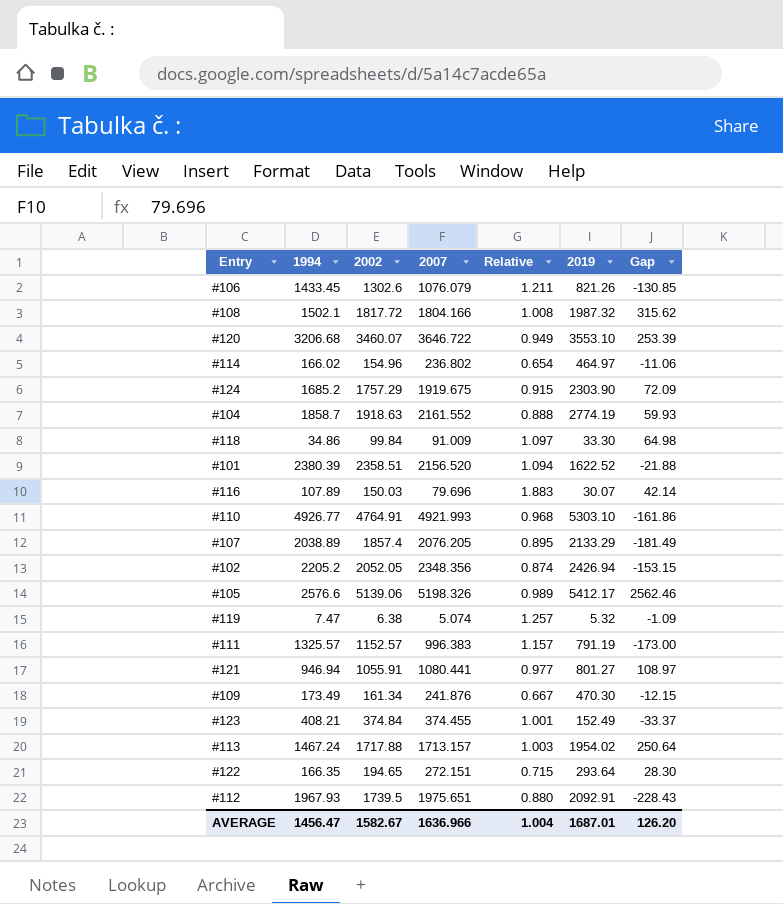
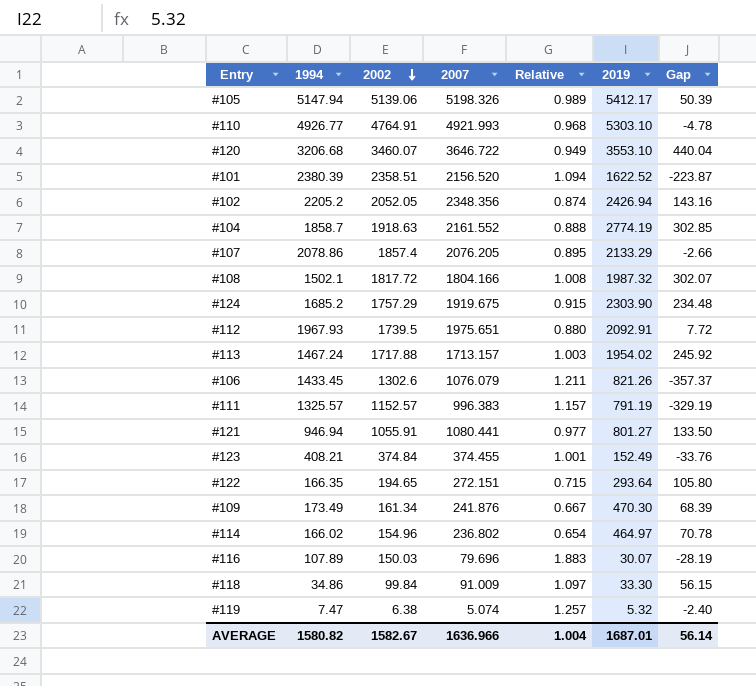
row order: none -> 2002 descending
column Gap | formula: [2002] - [1994] -> [2007] - [1994]
#105 | 1994: 2576.6 -> 5147.94
#107 | 1994: 2038.89 -> 2078.86
AVERAGE | 1994: 1456.47 -> 1580.82
AVERAGE | Gap: 126.20 -> 56.14

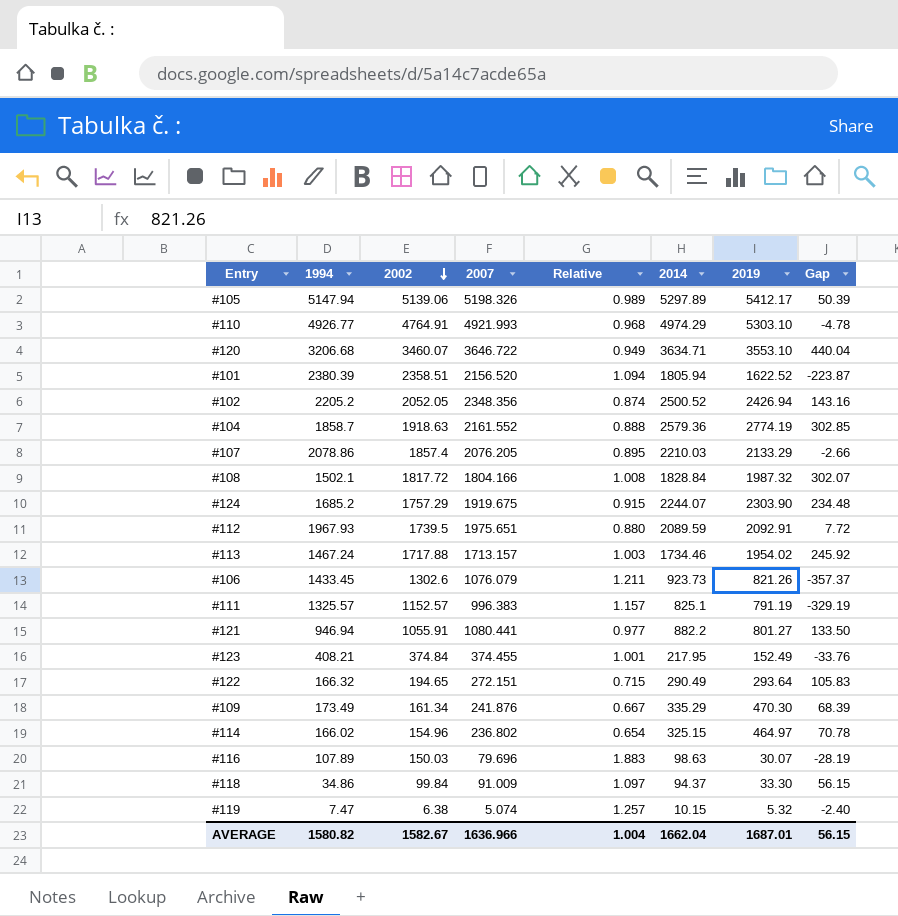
column 2014 | position: none -> 6
#122 | 1994: 166.35 -> 166.32
#122 | Gap: 105.80 -> 105.83
AVERAGE | Gap: 56.14 -> 56.15

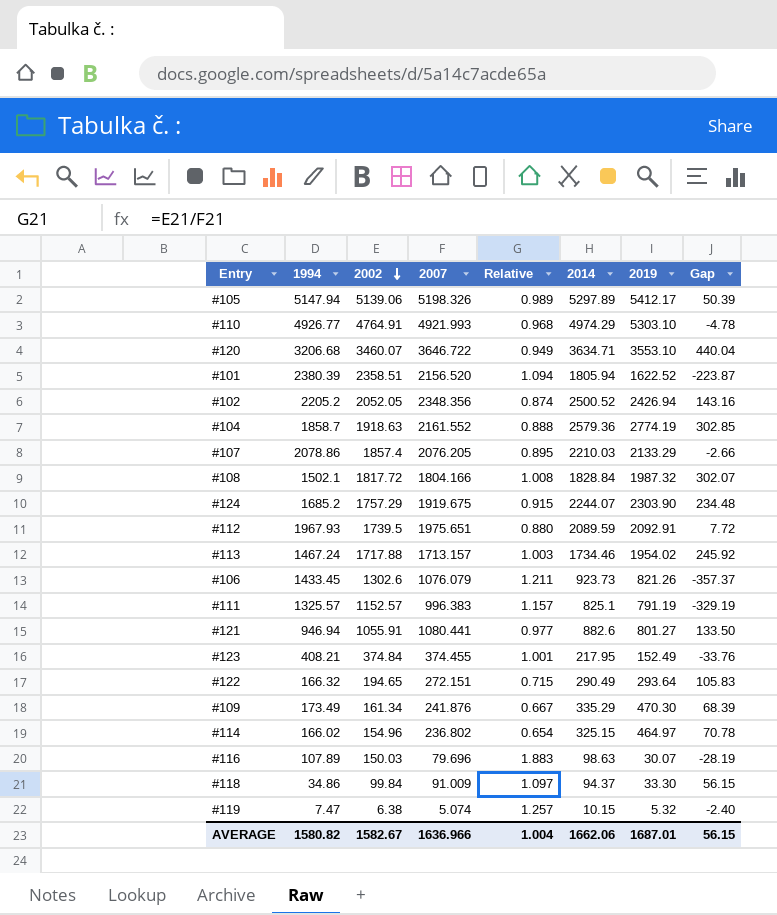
#121 | 2014: 882.2 -> 882.6
AVERAGE | 2014: 1662.04 -> 1662.06

